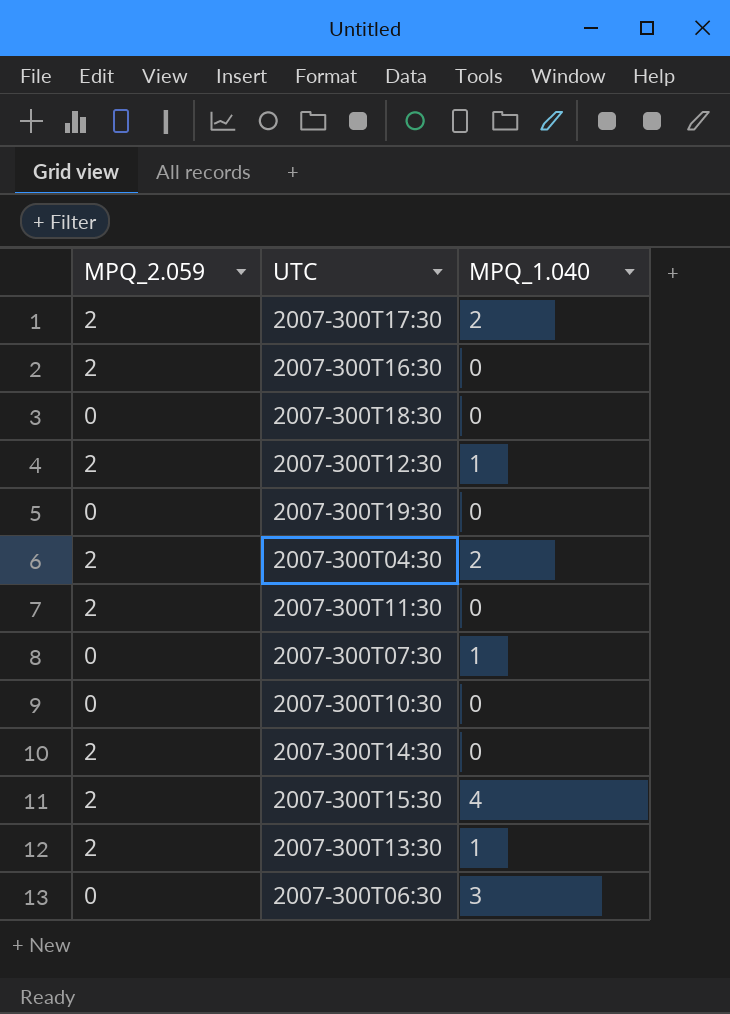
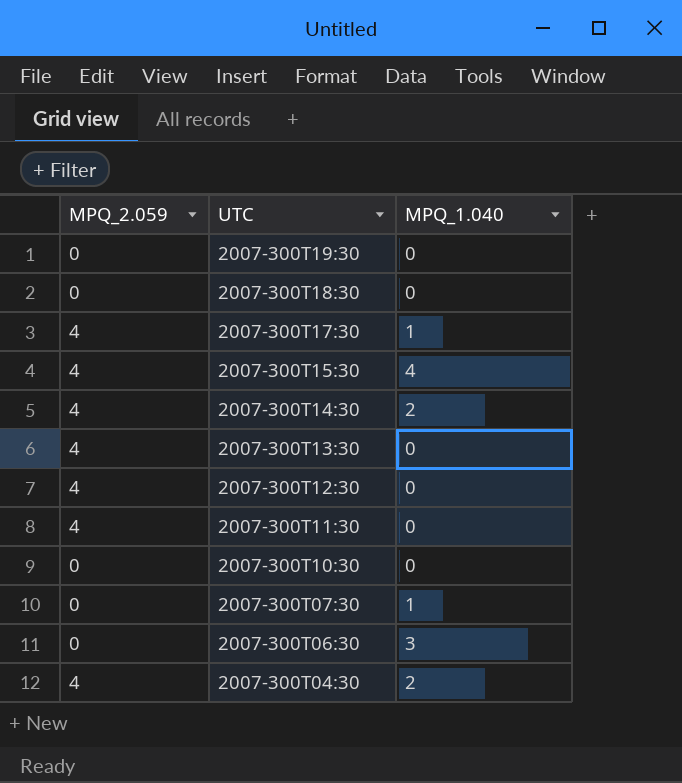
row order: none -> UTC descending
row 2007-300T16:30: 2 | 0 -> none
2007-300T17:30 | MPQ_2.059: 2 -> 4
2007-300T17:30 | MPQ_1.040: 2 -> 1
2007-300T15:30 | MPQ_2.059: 2 -> 4
2007-300T14:30 | MPQ_2.059: 2 -> 4
2007-300T14:30 | MPQ_1.040: 0 -> 2
2007-300T13:30 | MPQ_2.059: 2 -> 4
2007-300T13:30 | MPQ_1.040: 1 -> 0
2007-300T12:30 | MPQ_2.059: 2 -> 4
2007-300T12:30 | MPQ_1.040: 1 -> 0
2007-300T11:30 | MPQ_2.059: 2 -> 4
2007-300T04:30 | MPQ_2.059: 2 -> 4

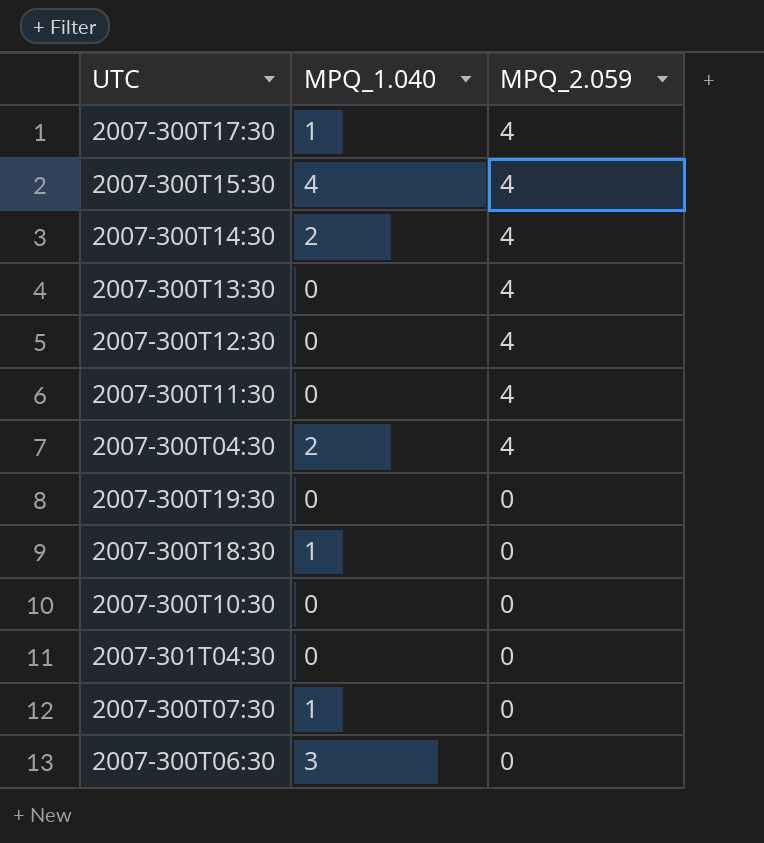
row order: UTC descending -> MPQ_2.059 descending
column MPQ_2.059 | position: 1 -> 3
2007-300T18:30 | MPQ_1.040: 0 -> 1
row 2007-301T04:30: none -> 0 | 0

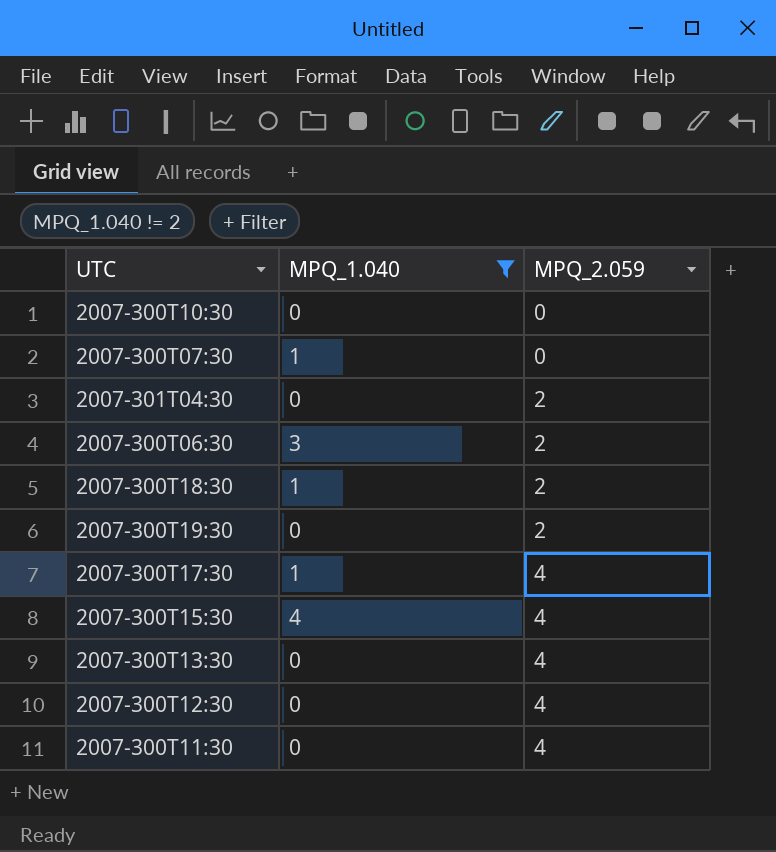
filter: none -> MPQ_1.040 != 2
row order: MPQ_2.059 descending -> MPQ_2.059 ascending
2007-301T04:30 | MPQ_2.059: 0 -> 2
2007-300T06:30 | MPQ_2.059: 0 -> 2
2007-300T18:30 | MPQ_2.059: 0 -> 2
2007-300T19:30 | MPQ_2.059: 0 -> 2

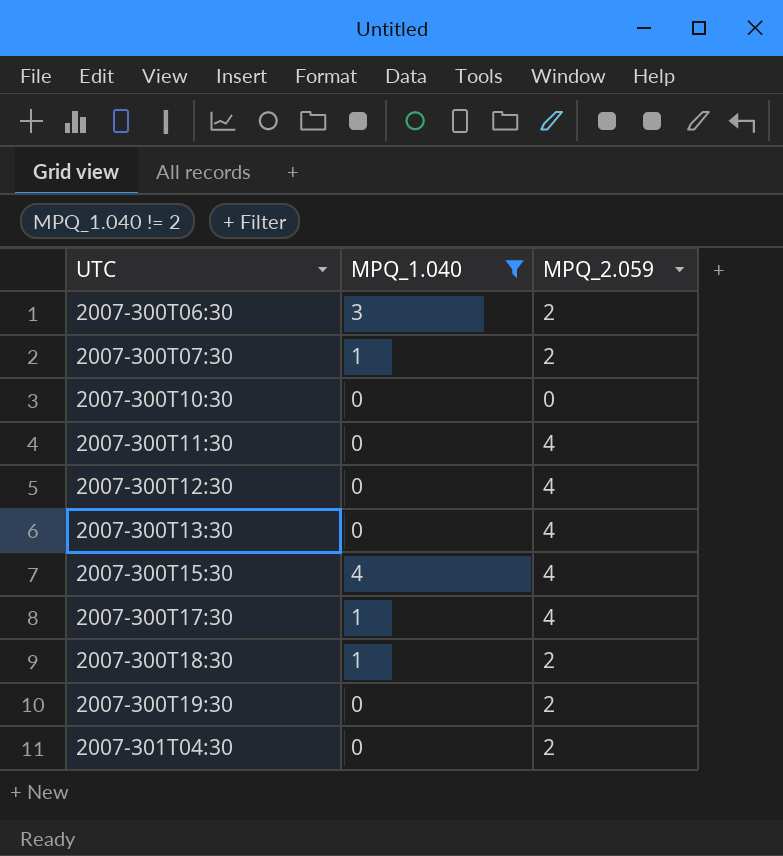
row order: MPQ_2.059 ascending -> UTC ascending
2007-300T07:30 | MPQ_2.059: 0 -> 2

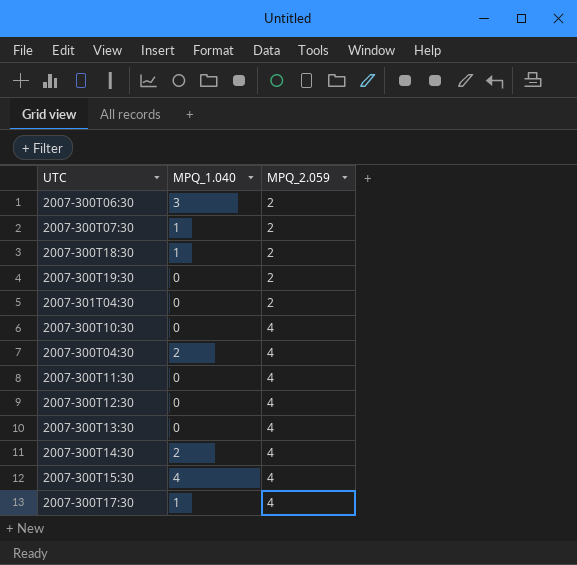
filter: MPQ_1.040 != 2 -> none
row order: UTC ascending -> MPQ_2.059 ascending
2007-300T10:30 | MPQ_2.059: 0 -> 4

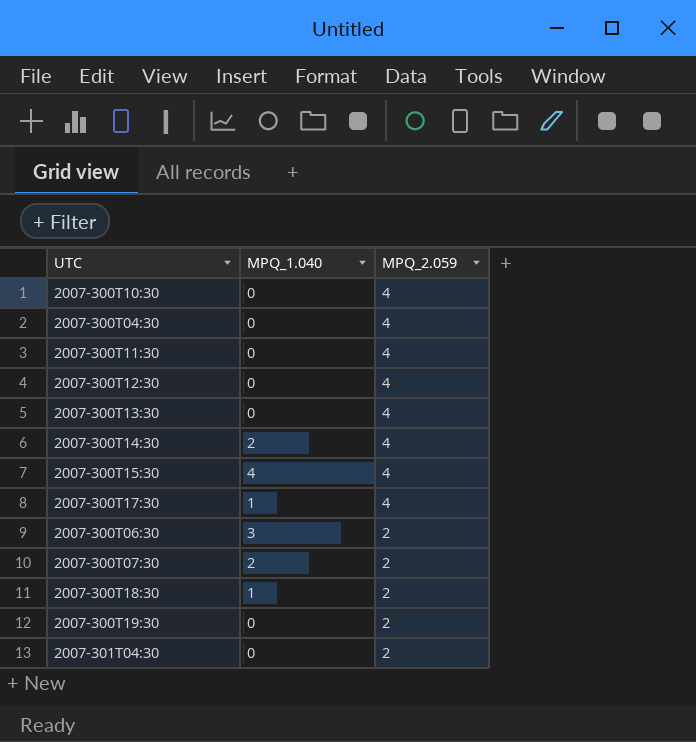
row order: MPQ_2.059 ascending -> MPQ_2.059 descending
2007-300T04:30 | MPQ_1.040: 2 -> 0
2007-300T07:30 | MPQ_1.040: 1 -> 2

